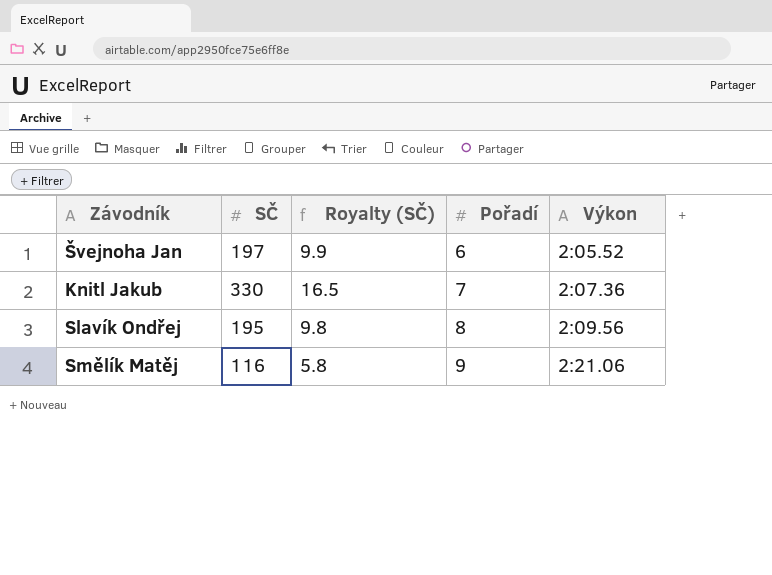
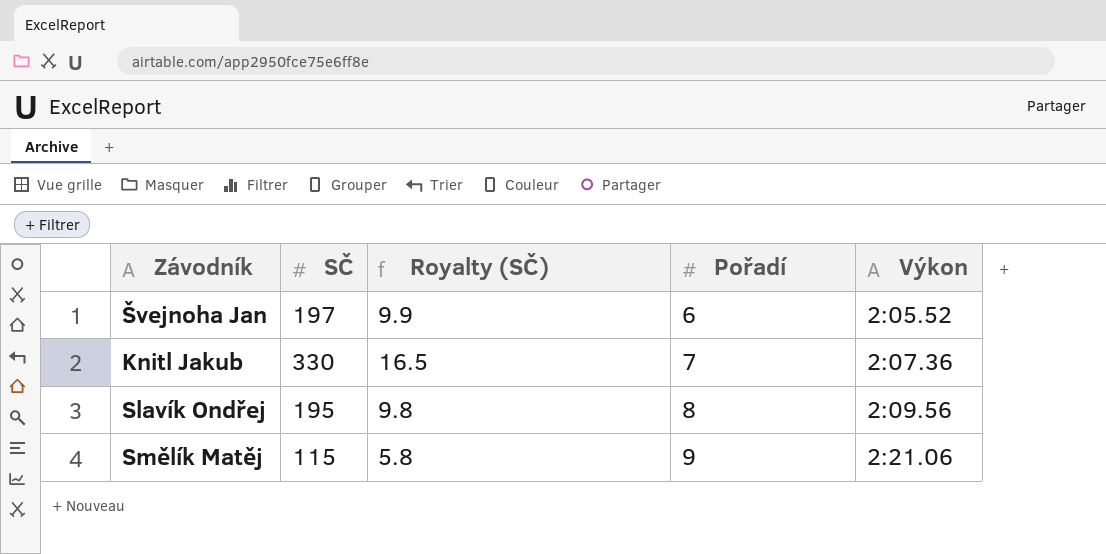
Smělík Matěj | SČ: 116 -> 115

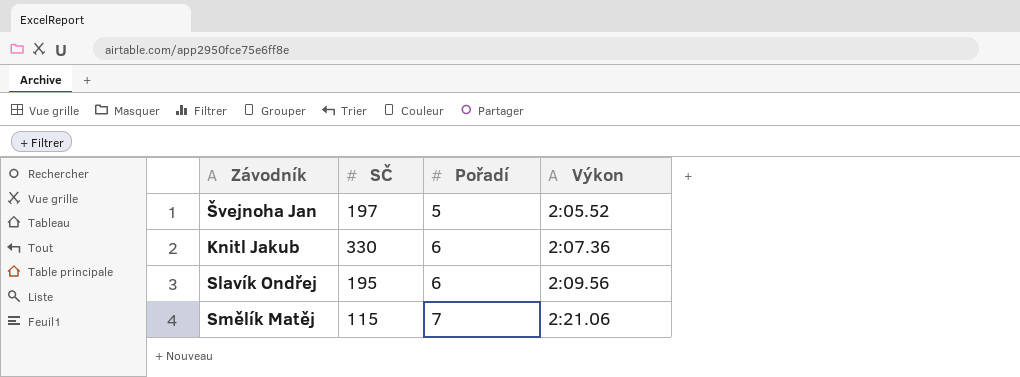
column Royalty (SČ) | formula: [SČ] * 0.05 -> none
Švejnoha Jan | Pořadí: 6 -> 5
Knitl Jakub | Pořadí: 7 -> 6
Slavík Ondřej | Pořadí: 8 -> 6
Smělík Matěj | Pořadí: 9 -> 7

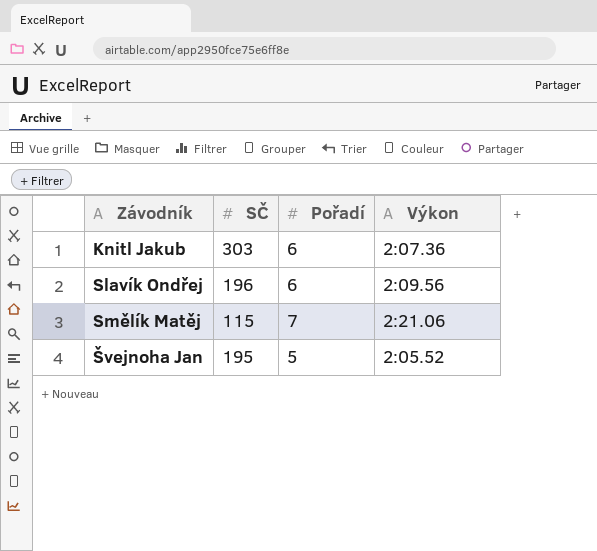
row order: Pořadí ascending -> Závodník ascending
Knitl Jakub | SČ: 330 -> 303
Slavík Ondřej | SČ: 195 -> 196
Švejnoha Jan | SČ: 197 -> 195

